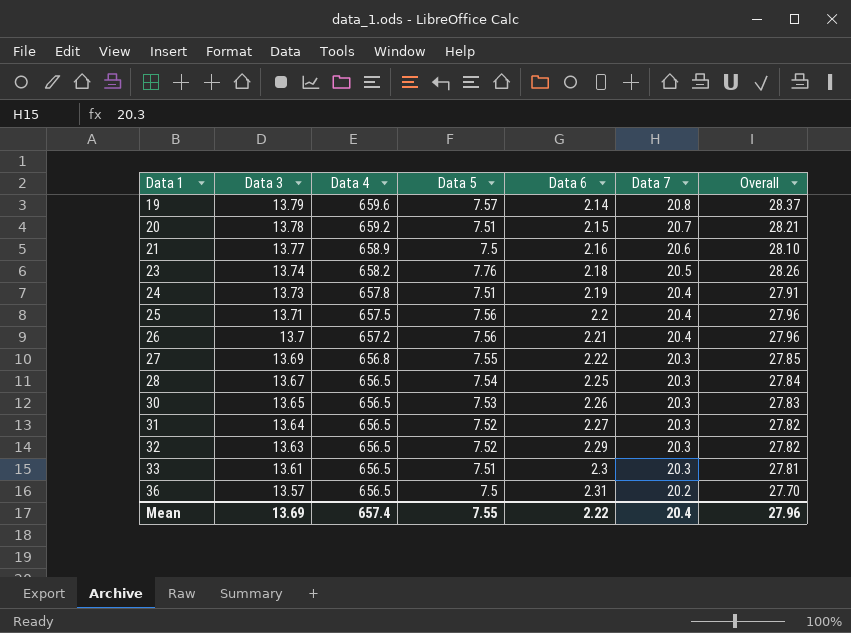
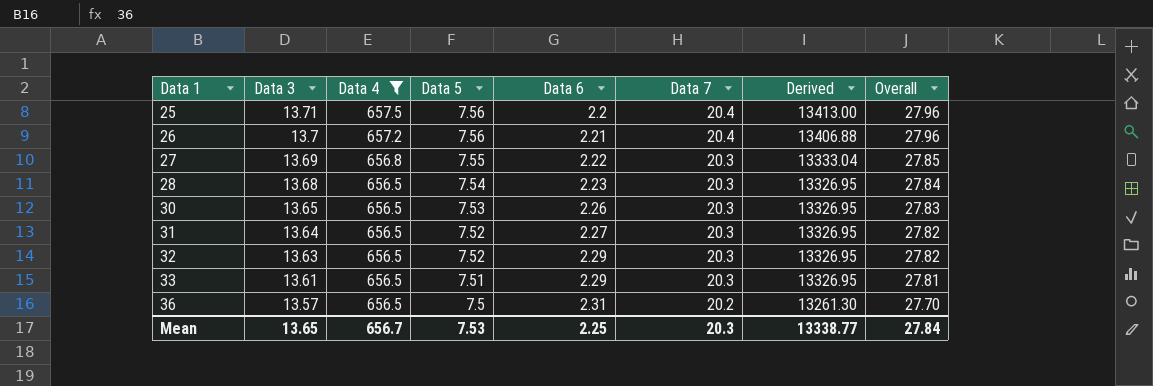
filter: none -> Data 4 <= 657.5
column Derived | formula: none -> [Data 4] * [Data 7]
28 | Data 3: 13.67 -> 13.68
28 | Data 6: 2.25 -> 2.23
33 | Data 6: 2.3 -> 2.29
Mean | Data 3: 13.69 -> 13.65
Mean | Data 4: 657.4 -> 656.7
Mean | Data 5: 7.55 -> 7.53
Mean | Data 6: 2.22 -> 2.25
Mean | Data 7: 20.4 -> 20.3
Mean | Overall: 27.96 -> 27.84

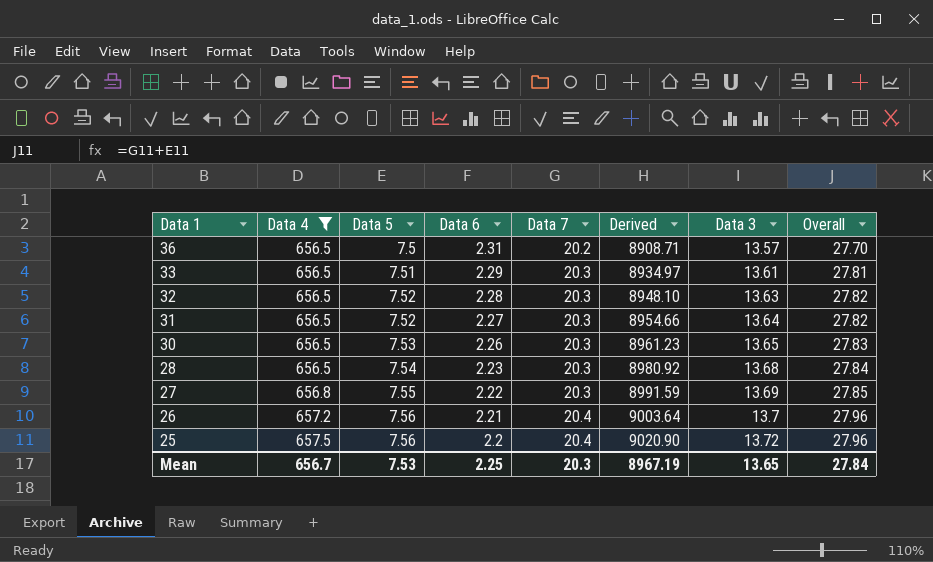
row order: Data 1 ascending -> Data 1 descending
column Derived | formula: [Data 4] * [Data 7] -> [Data 4] * [Data 3]
column Data 3 | position: 2 -> 7
32 | Data 6: 2.29 -> 2.28
25 | Data 3: 13.71 -> 13.72
Mean | Derived: 13338.77 -> 8967.19

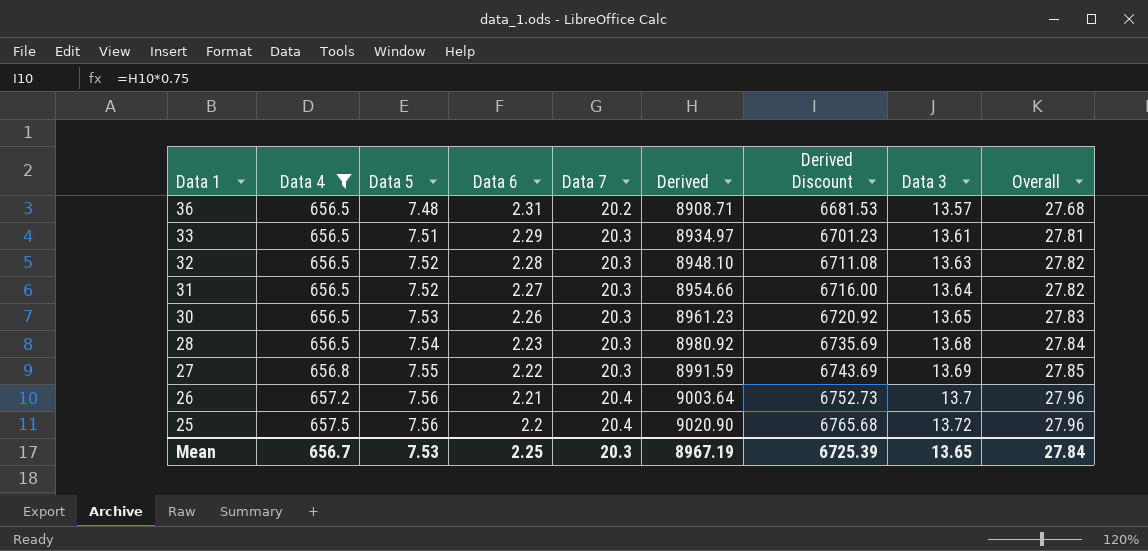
column Derived Discount | formula: none -> [Derived] * 0.75
36 | Data 5: 7.5 -> 7.48
36 | Overall: 27.70 -> 27.68

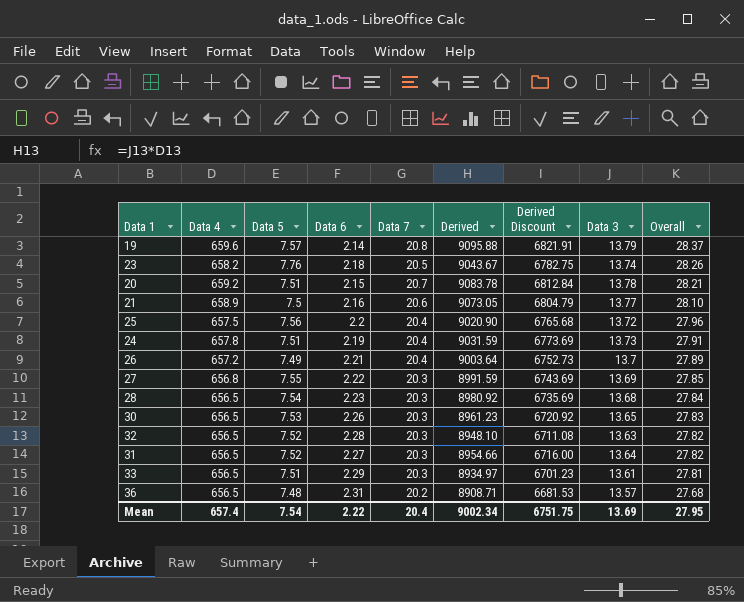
filter: Data 4 <= 657.5 -> none
row order: Data 1 descending -> Overall descending
26 | Data 5: 7.56 -> 7.49
26 | Overall: 27.96 -> 27.89
Mean | Data 4: 656.7 -> 657.4
Mean | Data 5: 7.53 -> 7.54
Mean | Data 6: 2.25 -> 2.22
Mean | Data 7: 20.3 -> 20.4
Mean | Derived: 8967.19 -> 9002.34
Mean | Derived Discount: 6725.39 -> 6751.75
Mean | Data 3: 13.65 -> 13.69
Mean | Overall: 27.84 -> 27.95

